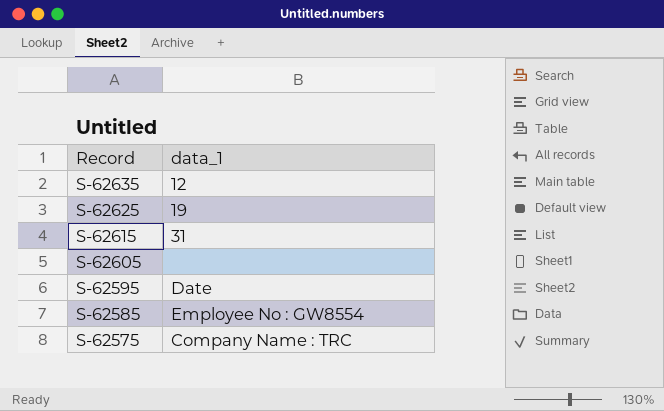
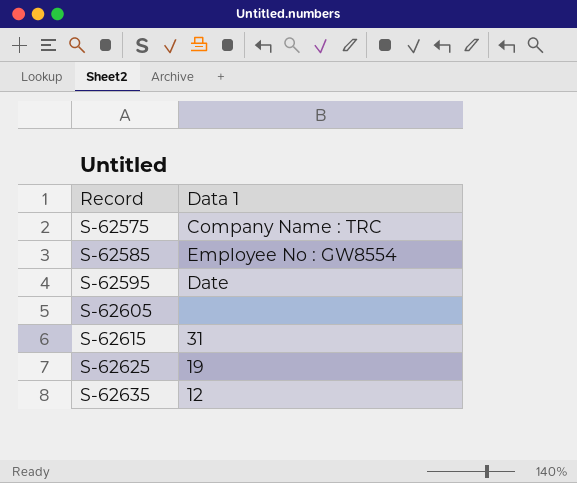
row order: Record descending -> Record ascending
column name: data_1 -> Data 1

